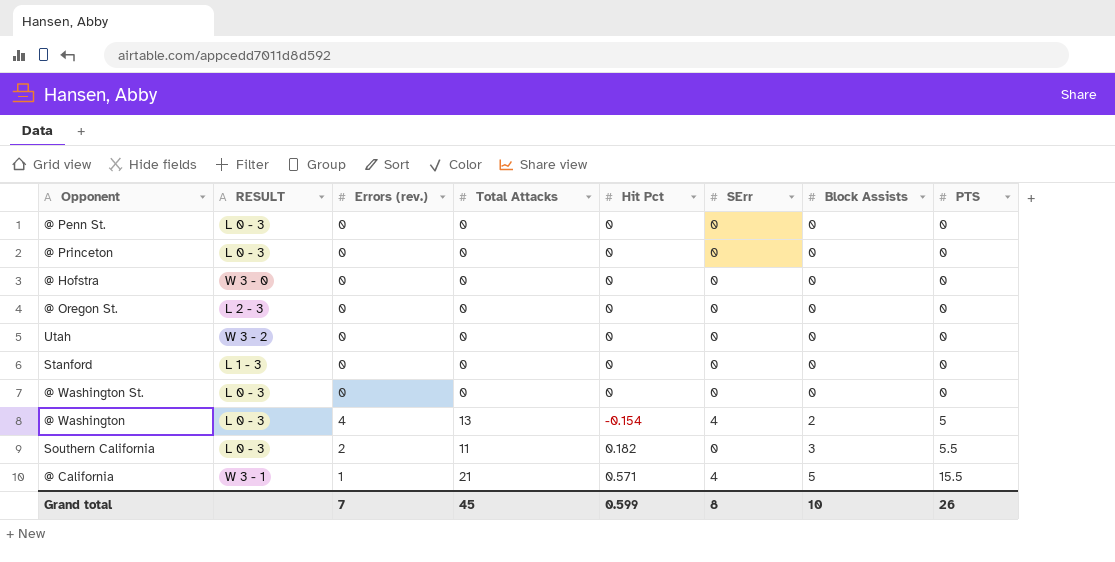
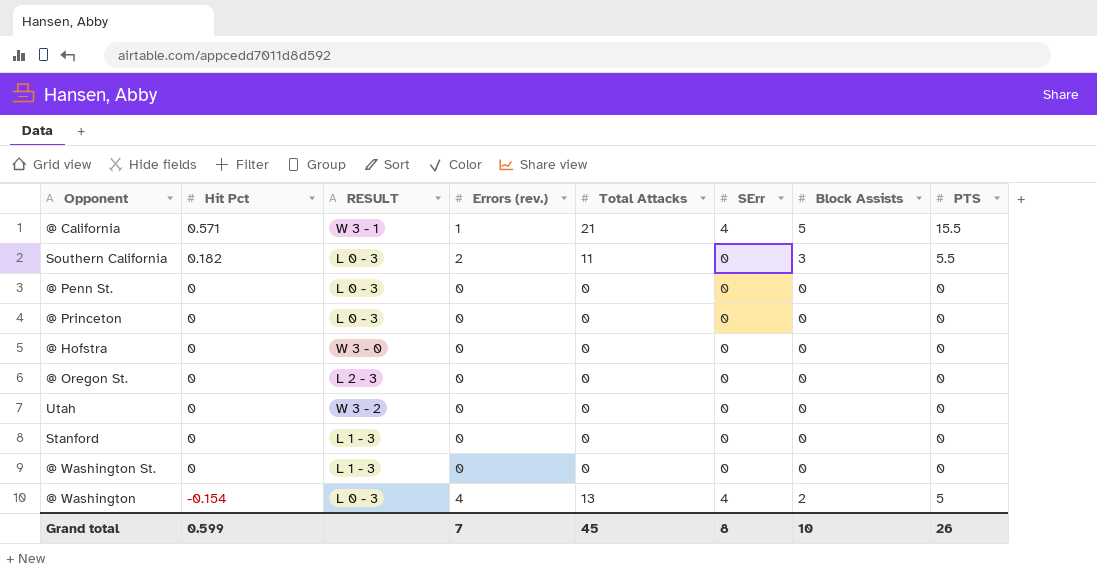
row order: Block Assists ascending -> Hit Pct descending
column Hit Pct | position: 5 -> 2
@ Washington St. | RESULT: L 0 - 3 -> L 1 - 3

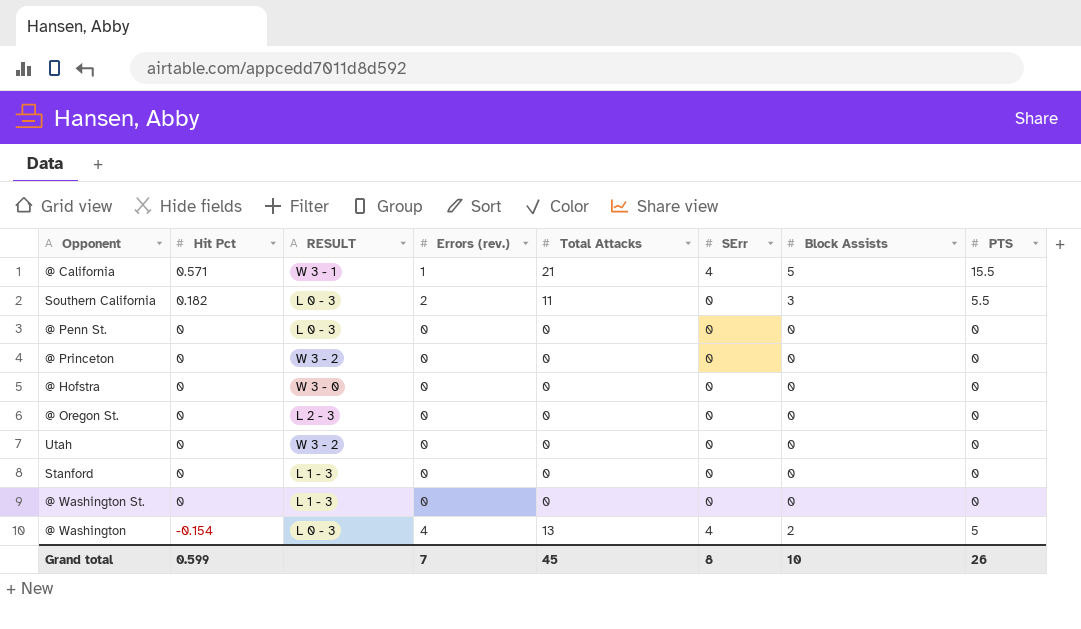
@ Princeton | RESULT: L 0 - 3 -> W 3 - 2

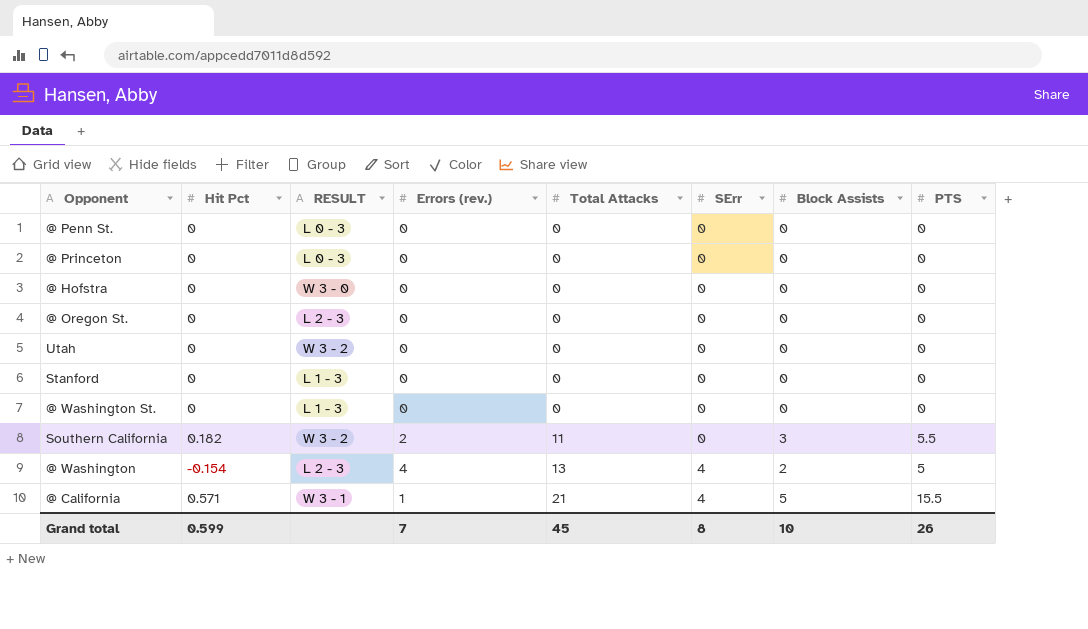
row order: Hit Pct descending -> Total Attacks ascending
@ Princeton | RESULT: W 3 - 2 -> L 0 - 3
Southern California | RESULT: L 0 - 3 -> W 3 - 2
@ Washington | RESULT: L 0 - 3 -> L 2 - 3

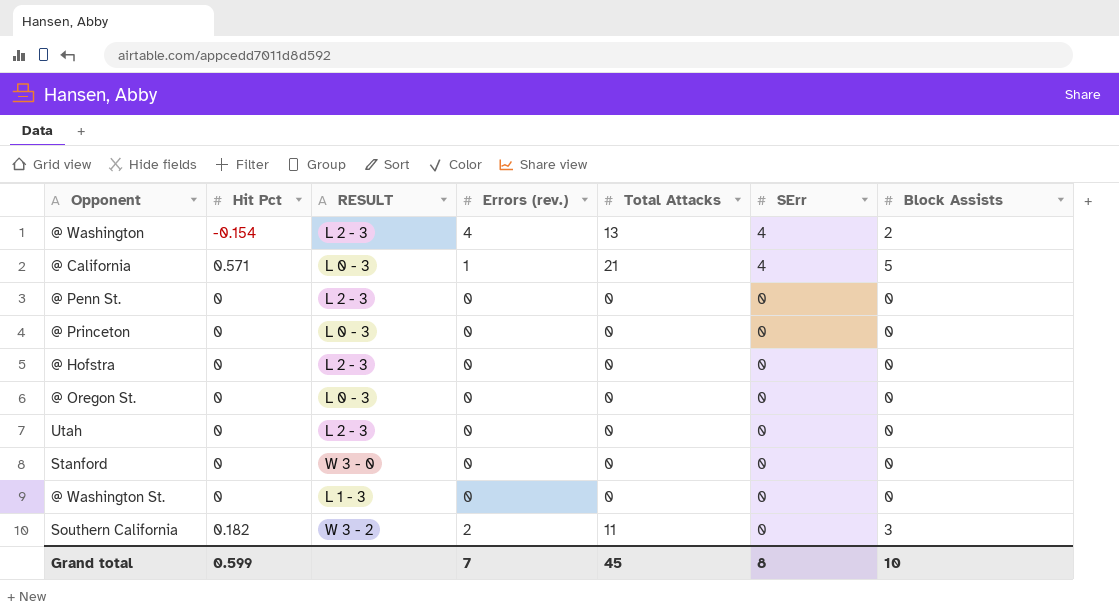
row order: Total Attacks ascending -> SErr descending
column PTS | position: 8 -> none
@ California | RESULT: W 3 - 1 -> L 0 - 3
@ Penn St. | RESULT: L 0 - 3 -> L 2 - 3
@ Hofstra | RESULT: W 3 - 0 -> L 2 - 3
@ Oregon St. | RESULT: L 2 - 3 -> L 0 - 3
Utah | RESULT: W 3 - 2 -> L 2 - 3
Stanford | RESULT: L 1 - 3 -> W 3 - 0

